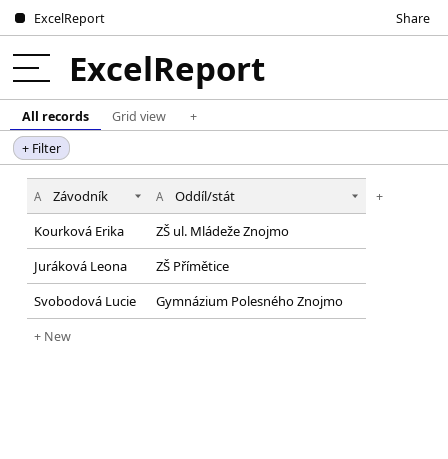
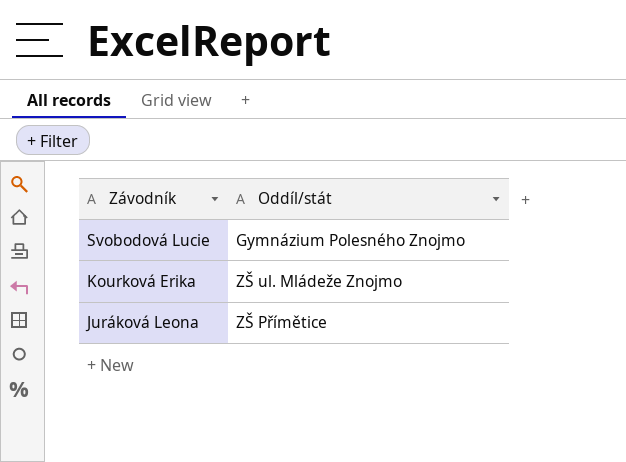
row order: Oddíl/stát descending -> Závodník descending

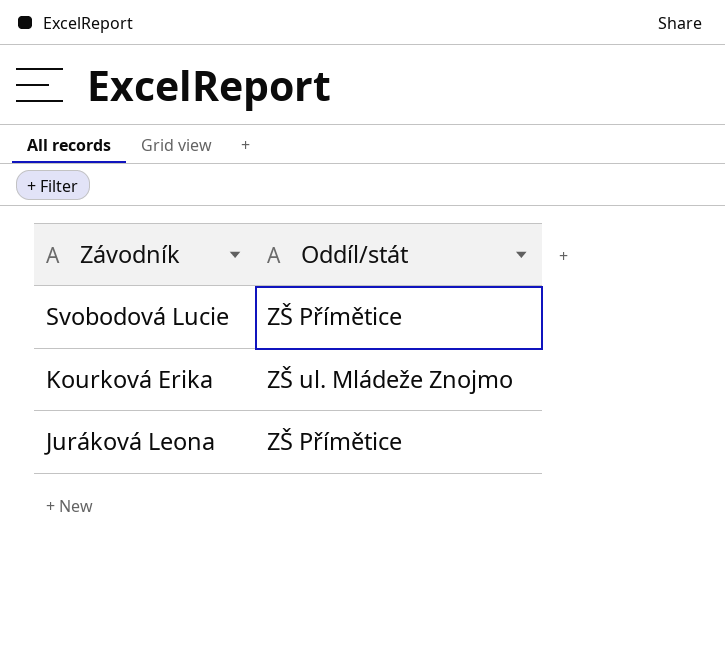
Svobodová Lucie | Oddíl/stát: Gymnázium Polesného Znojmo -> ZŠ Přímětice

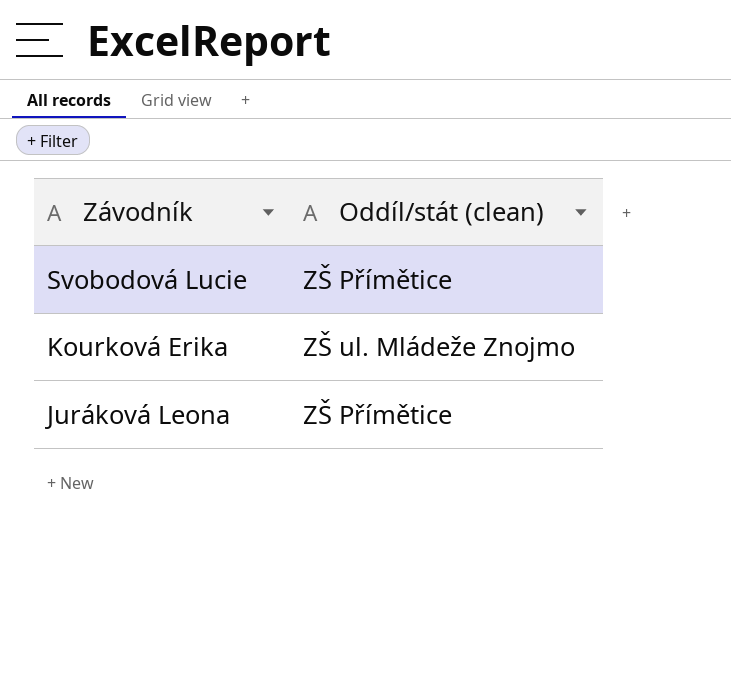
column name: Oddíl/stát -> Oddíl/stát (clean)

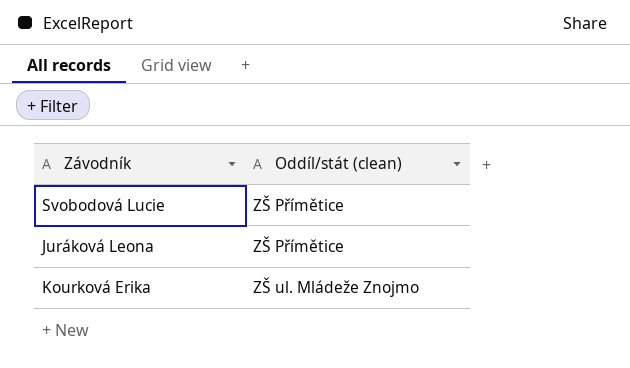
row order: Závodník descending -> Oddíl/stát (clean) ascending

